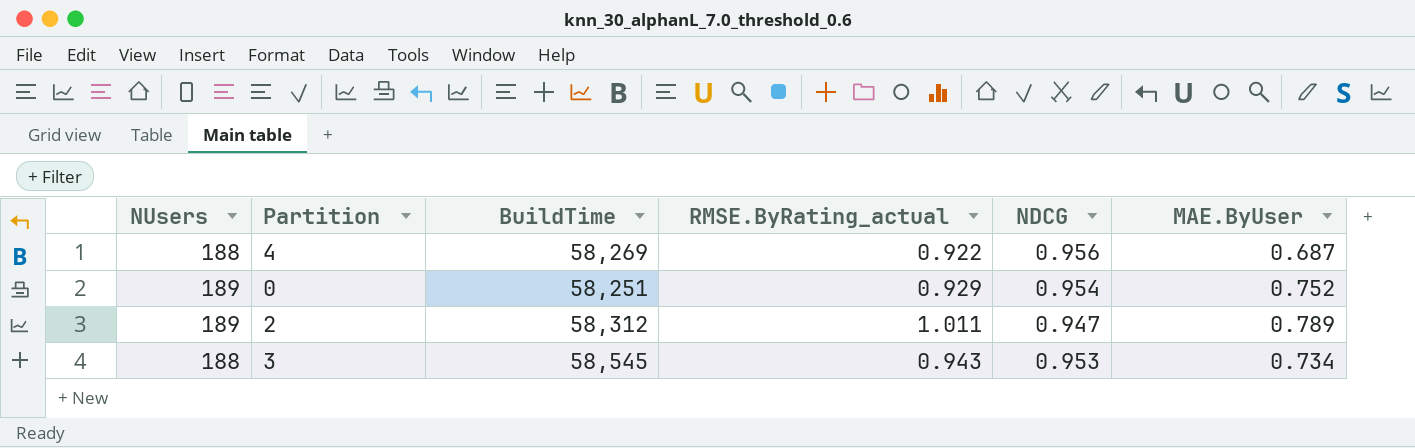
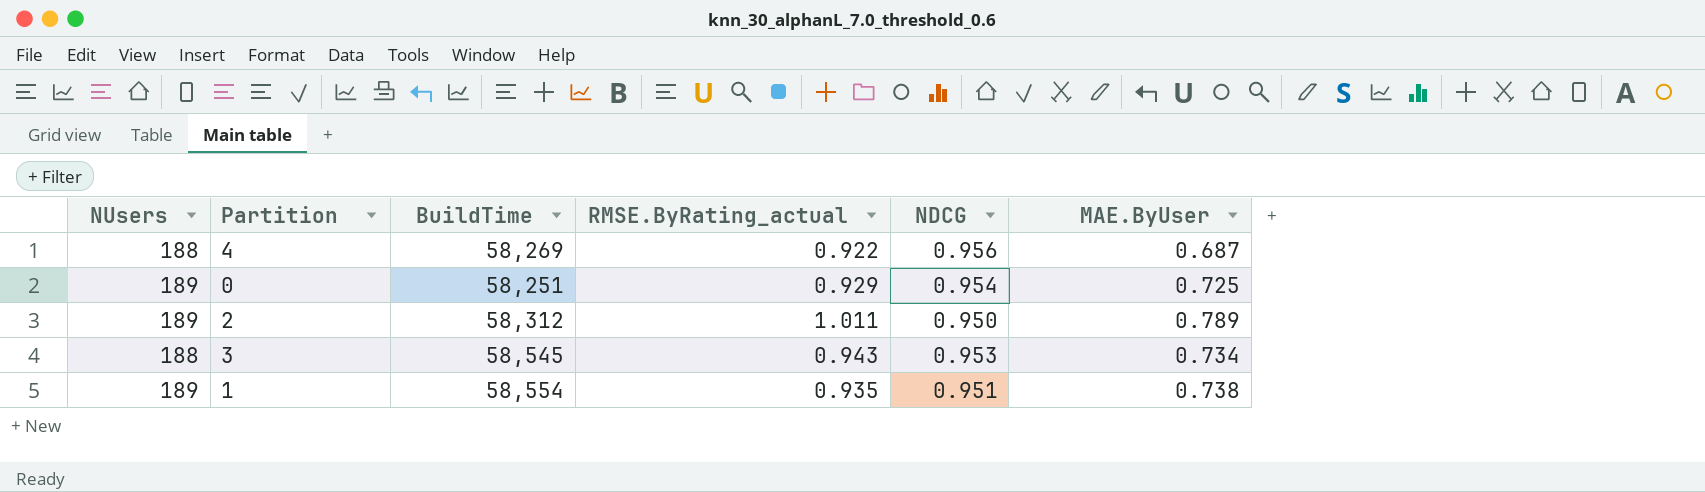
0 | MAE.ByUser: 0.752 -> 0.725
2 | NDCG: 0.947 -> 0.950
row 1: none -> 189 | 58,554 | 0.935 | 0.951 | 0.738

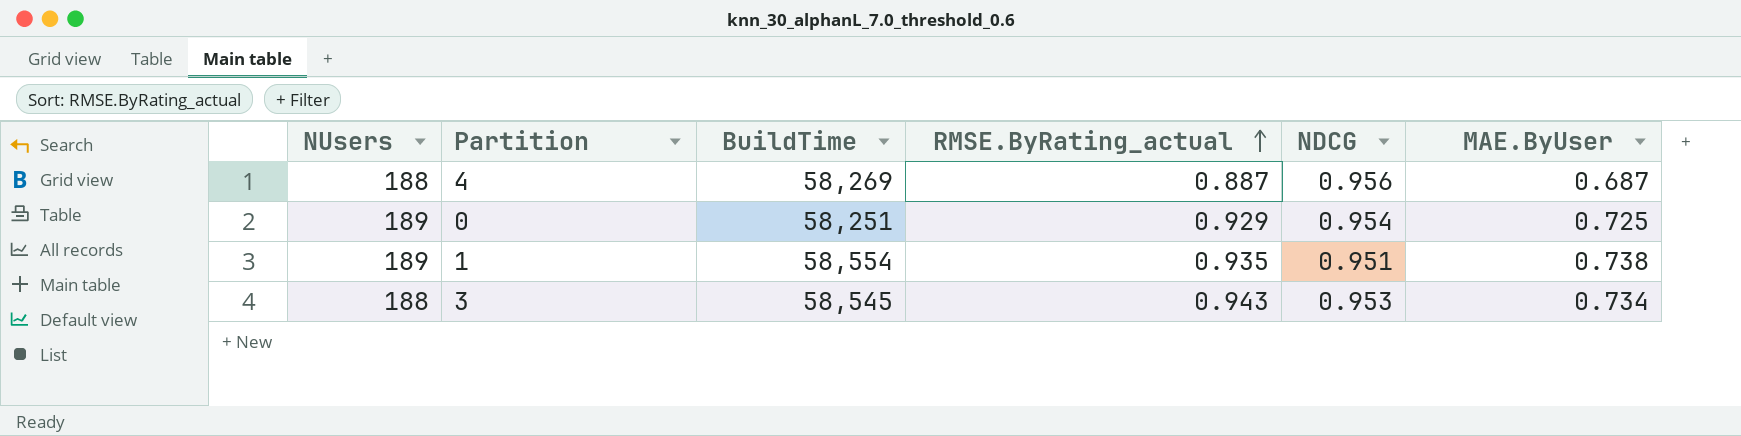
row order: none -> RMSE.ByRating_actual ascending
row 2: 189 | 58,312 | 1.011 | 0.950 | 0.789 -> none
4 | RMSE.ByRating_actual: 0.922 -> 0.887

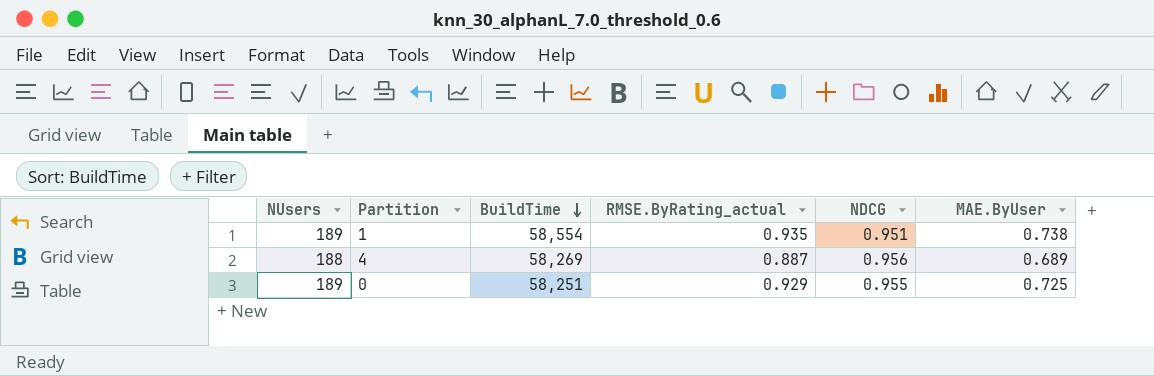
row order: RMSE.ByRating_actual ascending -> BuildTime descending
row 3: 188 | 58,545 | 0.943 | 0.953 | 0.734 -> none
4 | MAE.ByUser: 0.687 -> 0.689
0 | NDCG: 0.954 -> 0.955

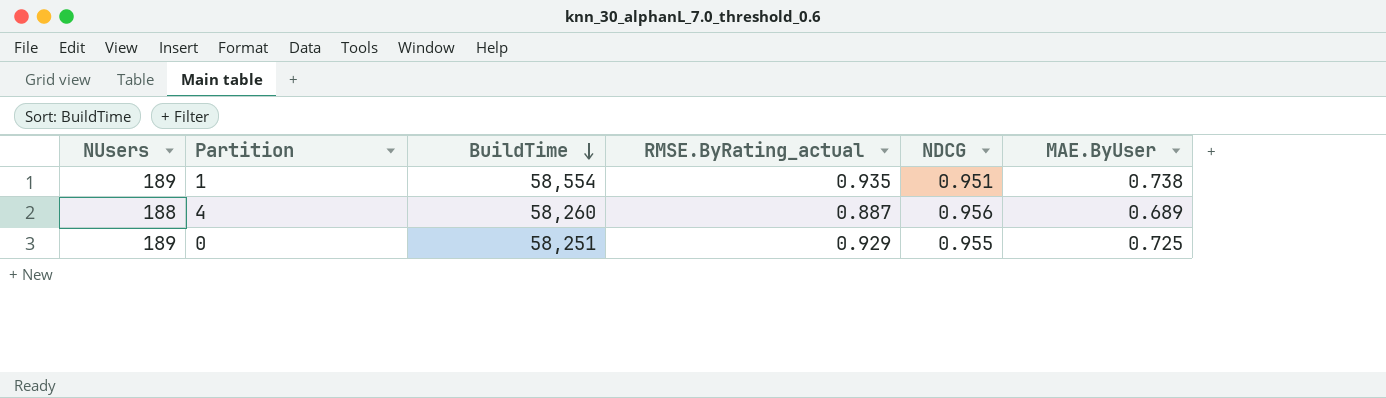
4 | BuildTime: 58,269 -> 58,260

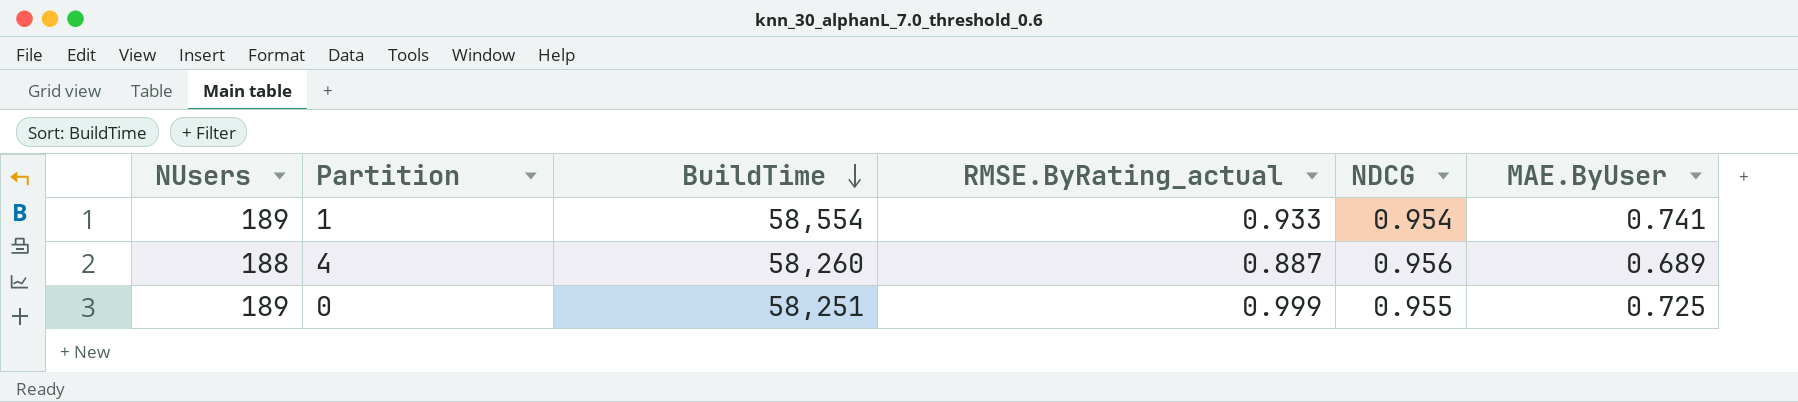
1 | RMSE.ByRating_actual: 0.935 -> 0.933
1 | NDCG: 0.951 -> 0.954
1 | MAE.ByUser: 0.738 -> 0.741
0 | RMSE.ByRating_actual: 0.929 -> 0.999

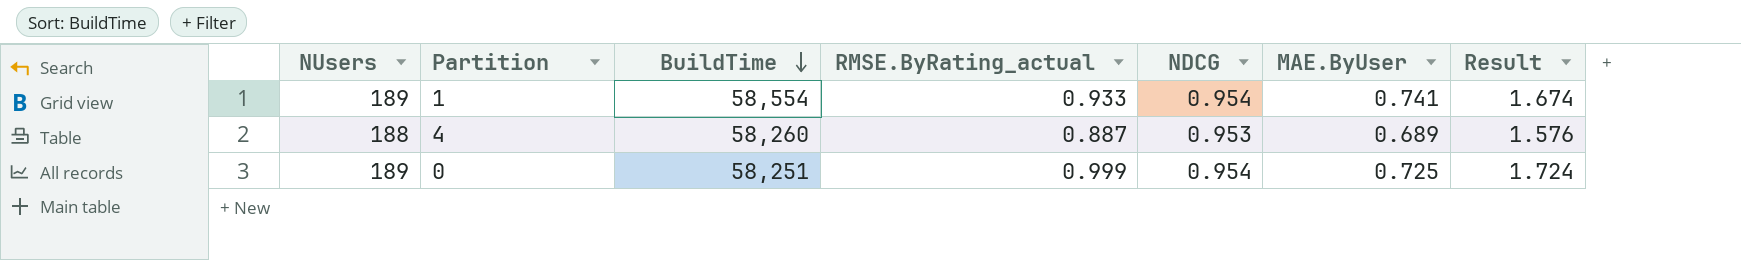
column Result | formula: none -> [RMSE.ByRating_actual] + [MAE.ByUser]
4 | NDCG: 0.956 -> 0.953
0 | NDCG: 0.955 -> 0.954

